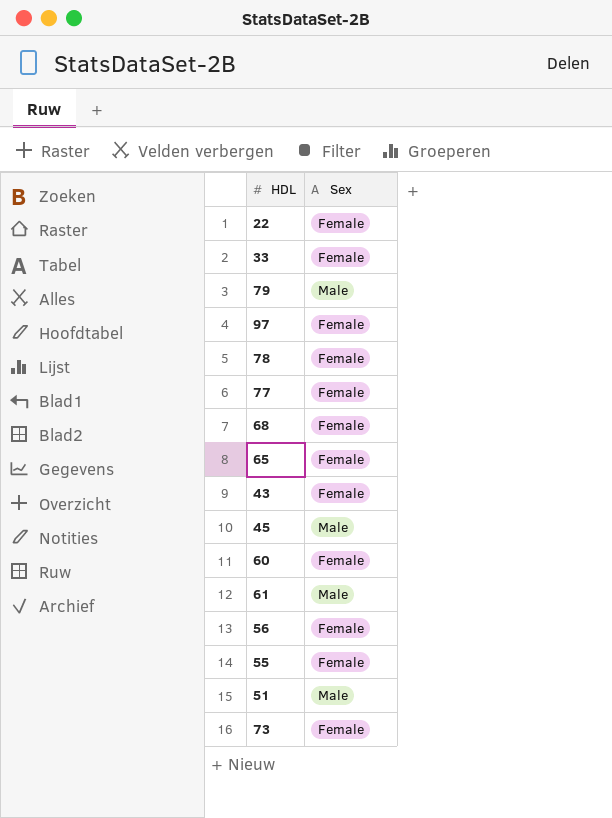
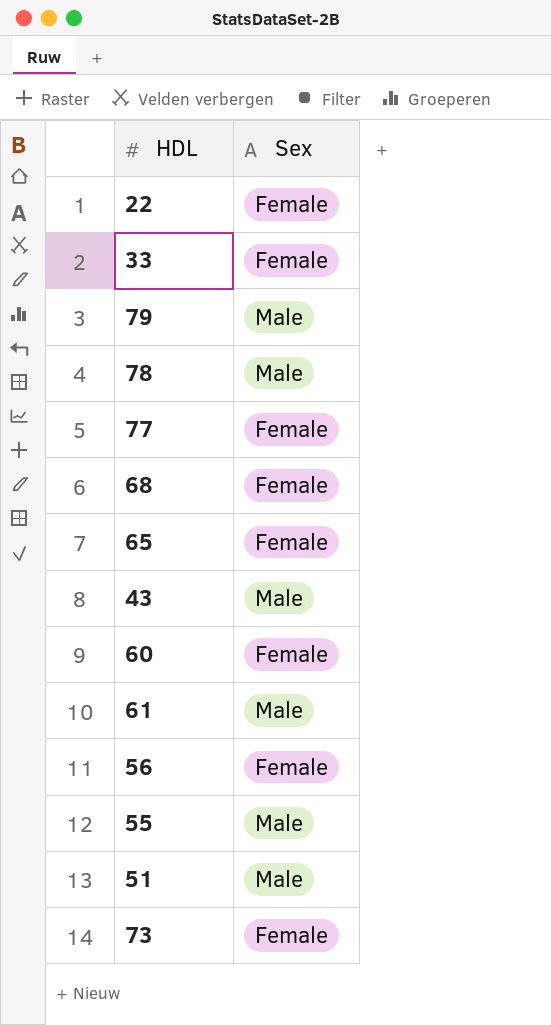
row 97: Female -> none
row 45: Male -> none
78 | Sex: Female -> Male
43 | Sex: Female -> Male
55 | Sex: Female -> Male

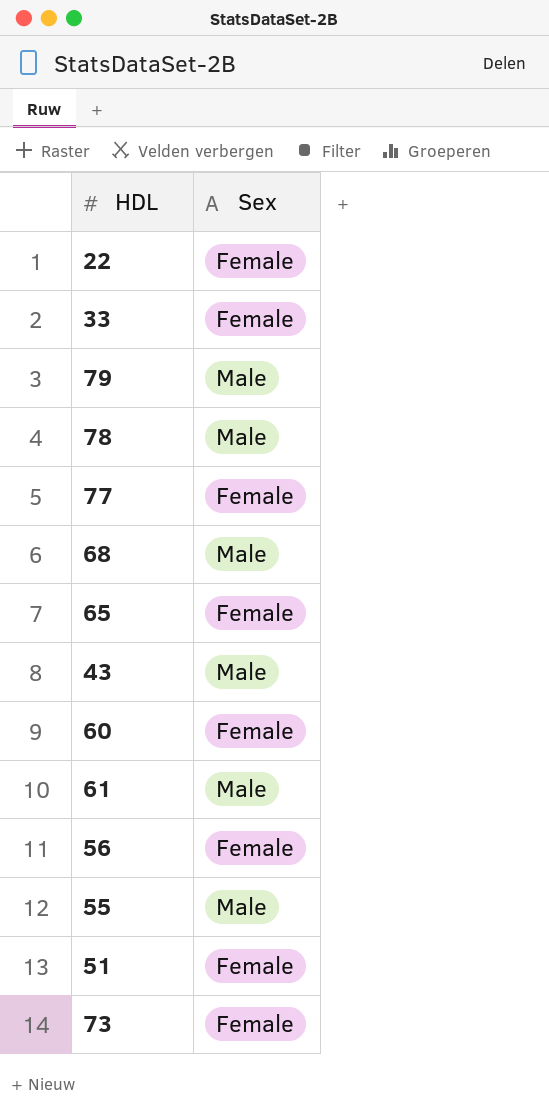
68 | Sex: Female -> Male
51 | Sex: Male -> Female

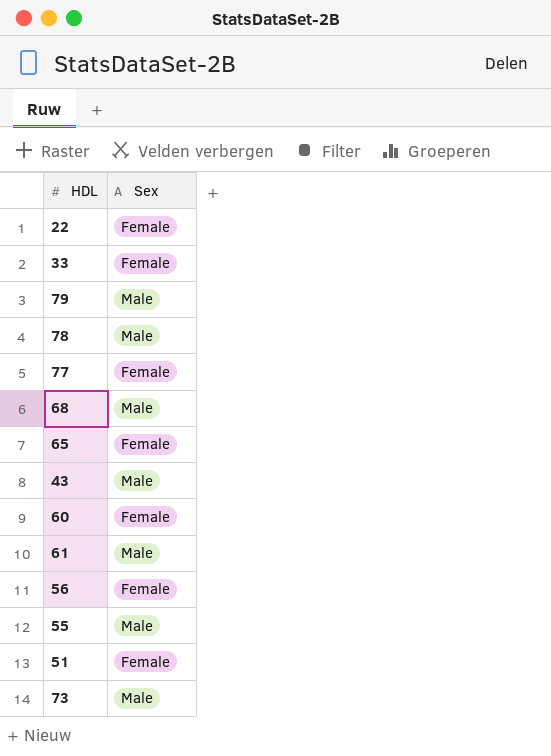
73 | Sex: Female -> Male

